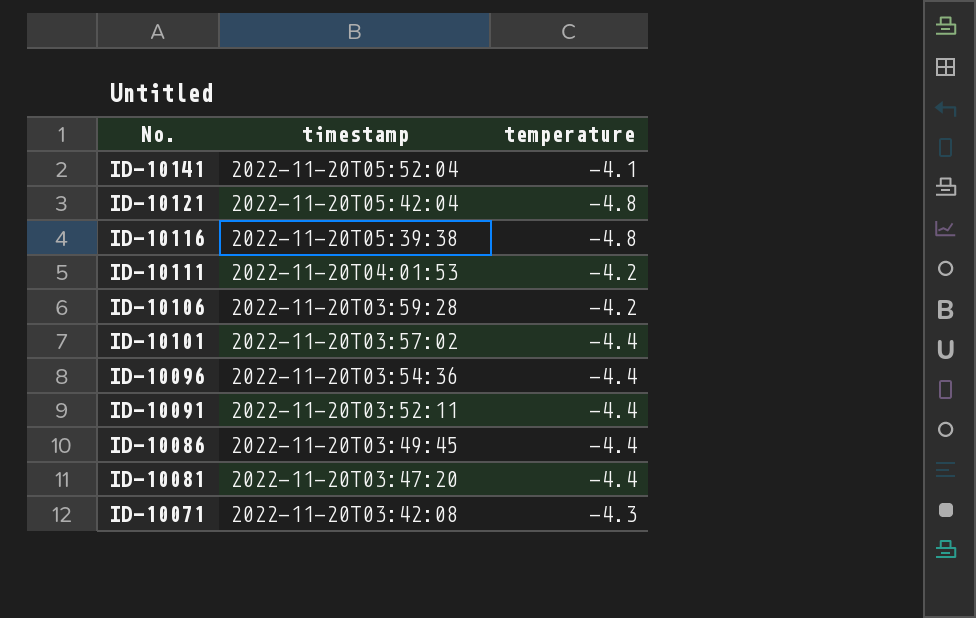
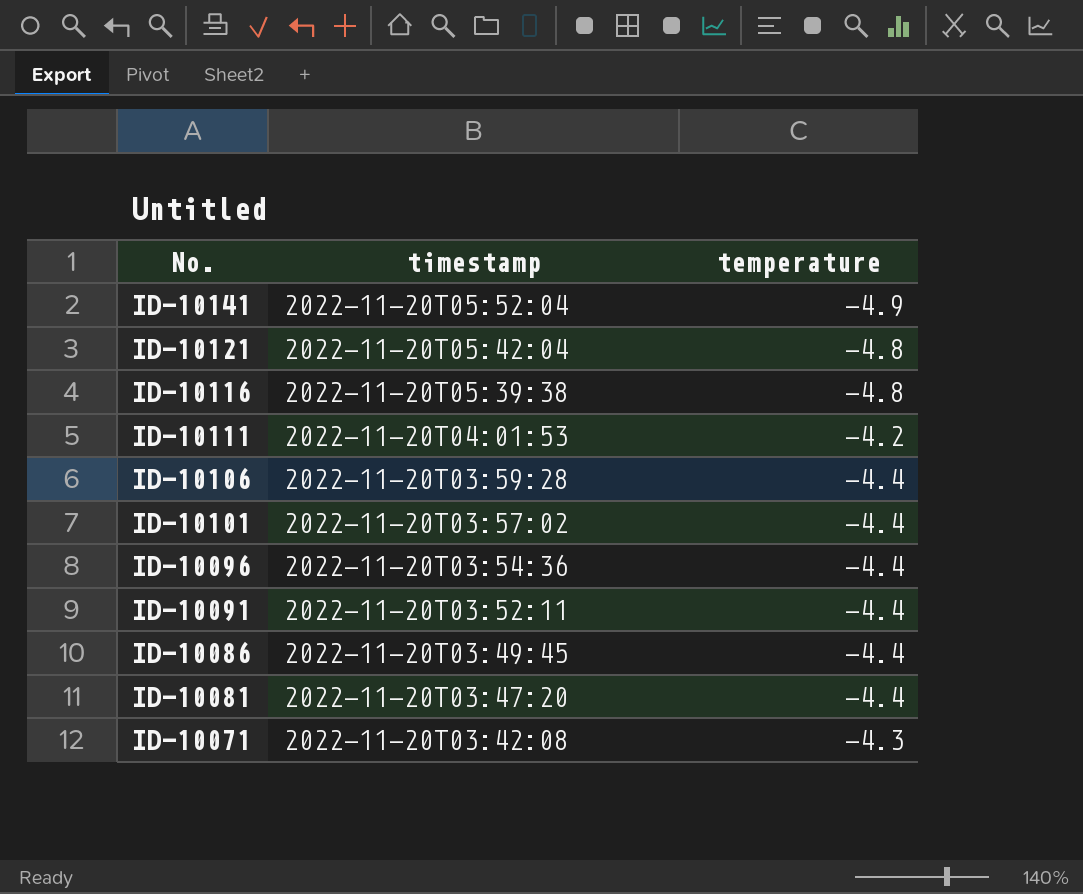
ID-10141 | temperature: -4.1 -> -4.9
ID-10106 | temperature: -4.2 -> -4.4

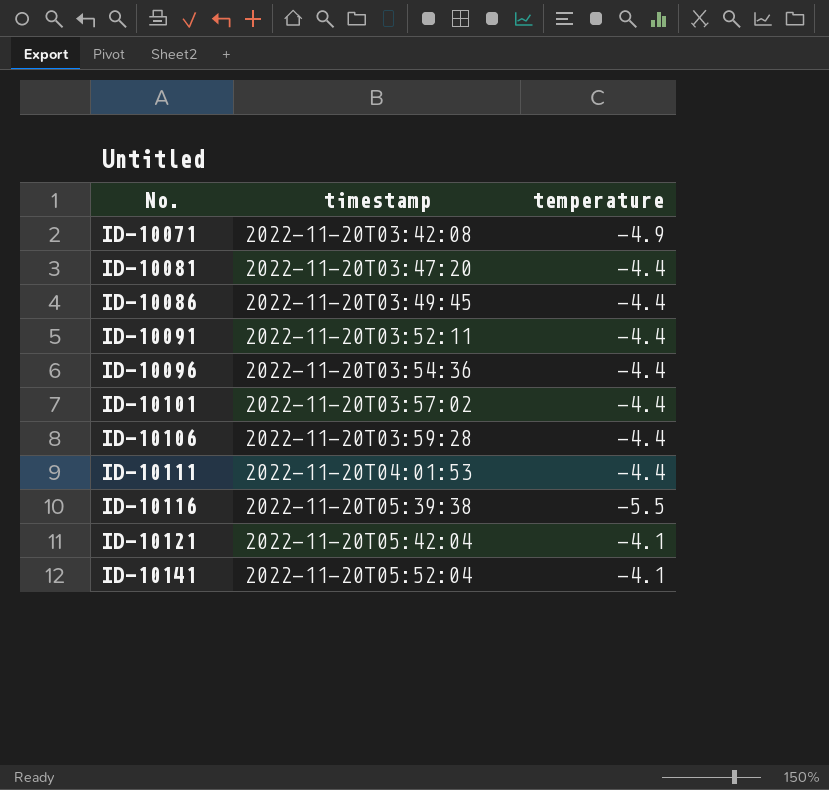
row order: No. descending -> No. ascending
ID-10071 | temperature: -4.3 -> -4.9
ID-10111 | temperature: -4.2 -> -4.4
ID-10116 | temperature: -4.8 -> -5.5
ID-10121 | temperature: -4.8 -> -4.1
ID-10141 | temperature: -4.9 -> -4.1

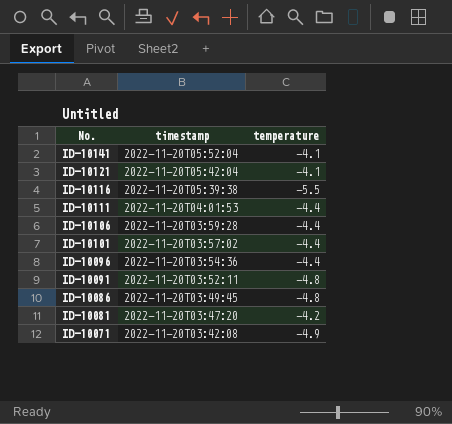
row order: No. ascending -> No. descending
ID-10091 | temperature: -4.4 -> -4.8
ID-10086 | temperature: -4.4 -> -4.8
ID-10081 | temperature: -4.4 -> -4.2

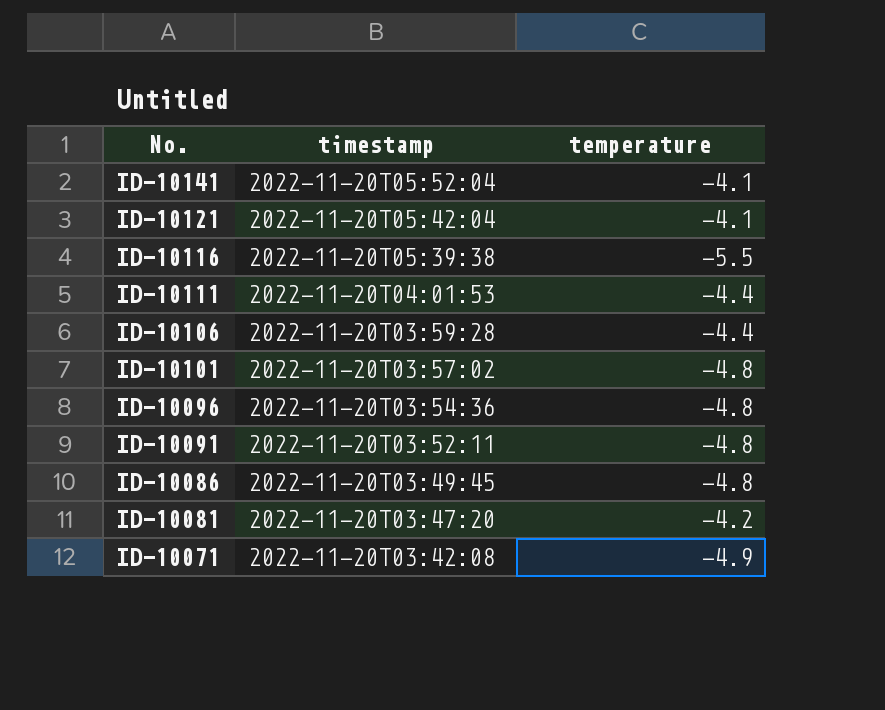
ID-10101 | temperature: -4.4 -> -4.8
ID-10096 | temperature: -4.4 -> -4.8

